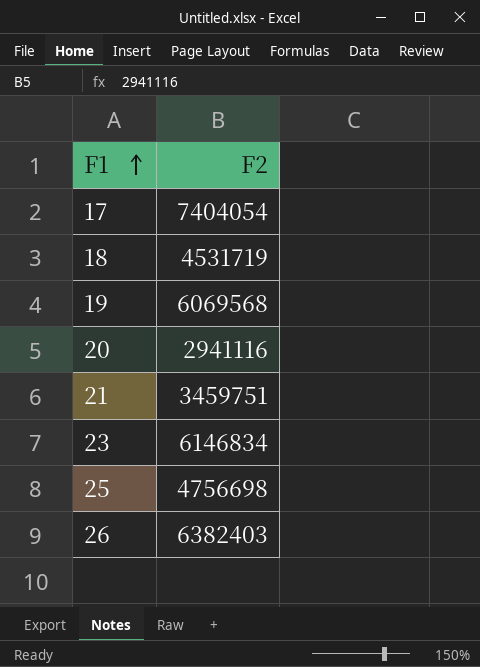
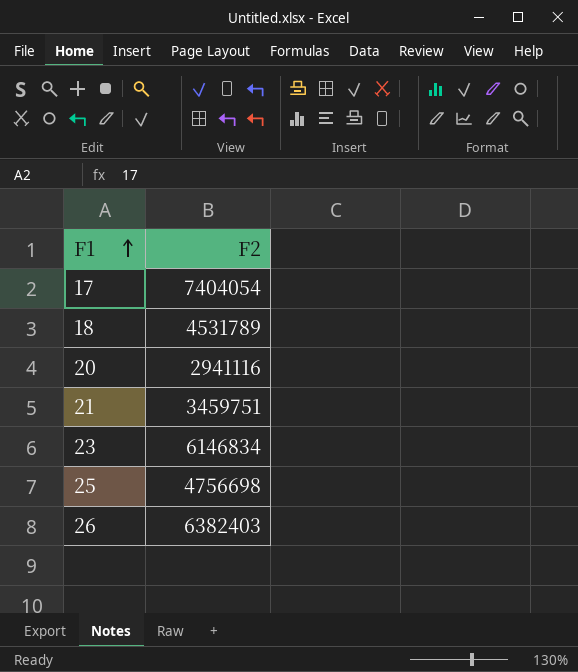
row 19: 6069568 -> none
18 | F2: 4531719 -> 4531789

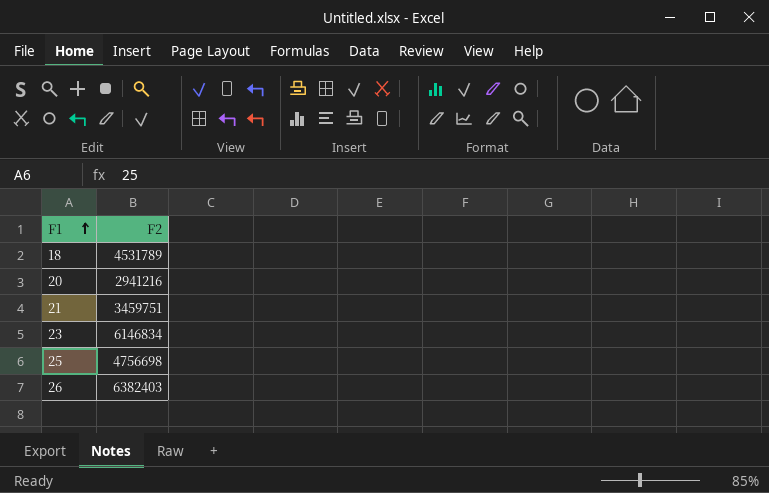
row 17: 7404054 -> none
20 | F2: 2941116 -> 2941216

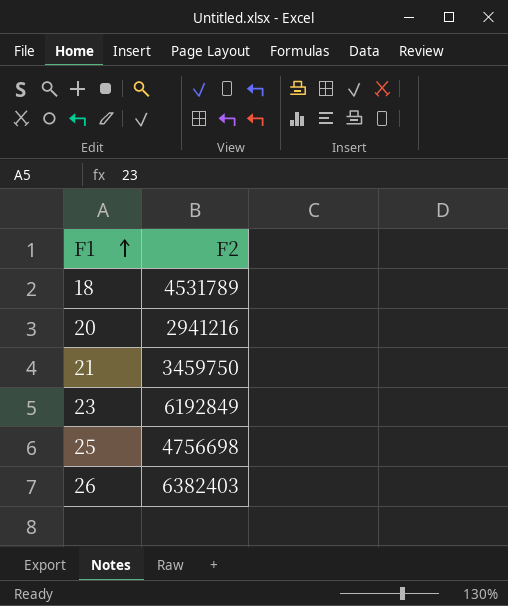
21 | F2: 3459751 -> 3459750
23 | F2: 6146834 -> 6192849

